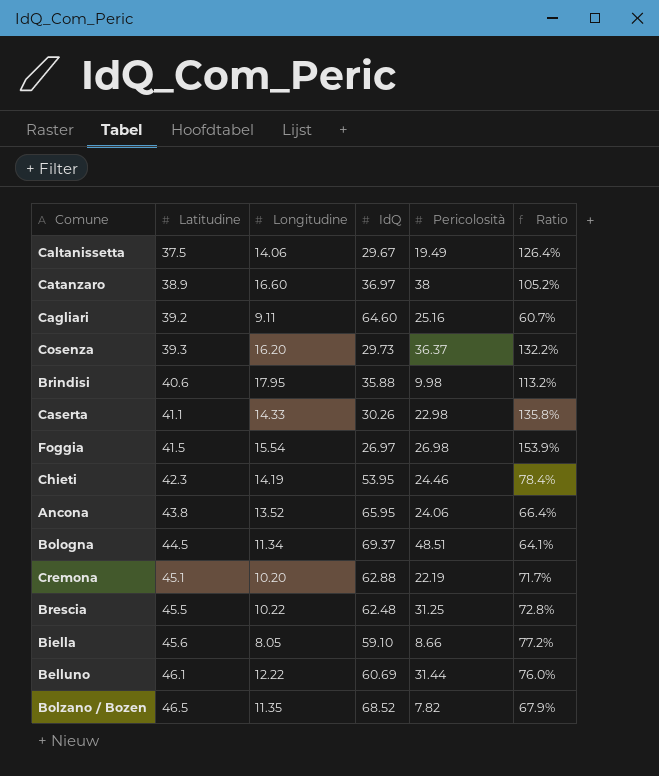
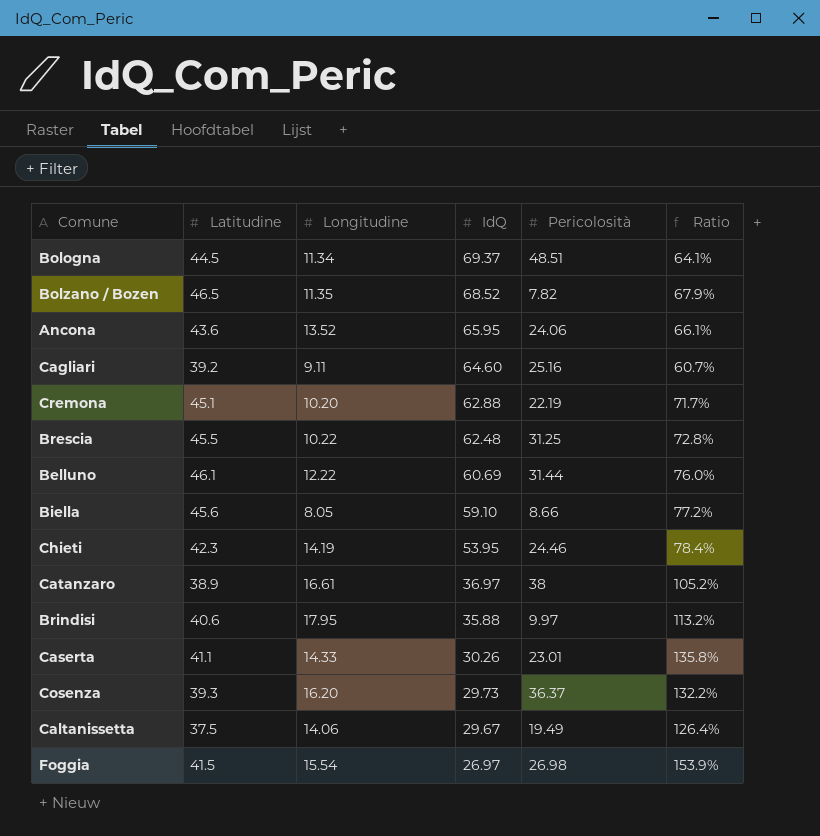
row order: Latitudine ascending -> IdQ descending
Ancona | Latitudine: 43.8 -> 43.6
Ancona | Ratio: 66.4% -> 66.1%
Catanzaro | Longitudine: 16.60 -> 16.61
Brindisi | Pericolosità: 9.98 -> 9.97
Caserta | Pericolosità: 22.98 -> 23.01

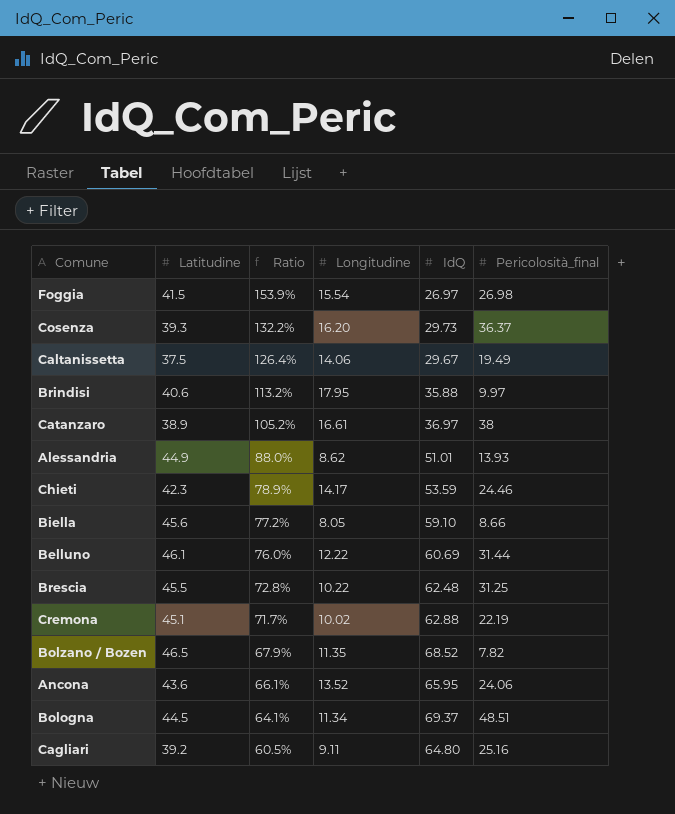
row order: IdQ descending -> Ratio descending
column Ratio | position: 6 -> 3
column name: Pericolosità -> Pericolosità_final
row Caserta: 41.1 | 14.33 | 30.26 | 23.01 | 135.8% -> none
row Alessandria: none -> 44.9 | 88.0% | 8.62 | 51.01 | 13.93
Chieti | Ratio: 78.4% -> 78.9%
Chieti | Longitudine: 14.19 -> 14.17
Chieti | IdQ: 53.95 -> 53.59
Cremona | Longitudine: 10.20 -> 10.02
Cagliari | Ratio: 60.7% -> 60.5%
Cagliari | IdQ: 64.60 -> 64.80

